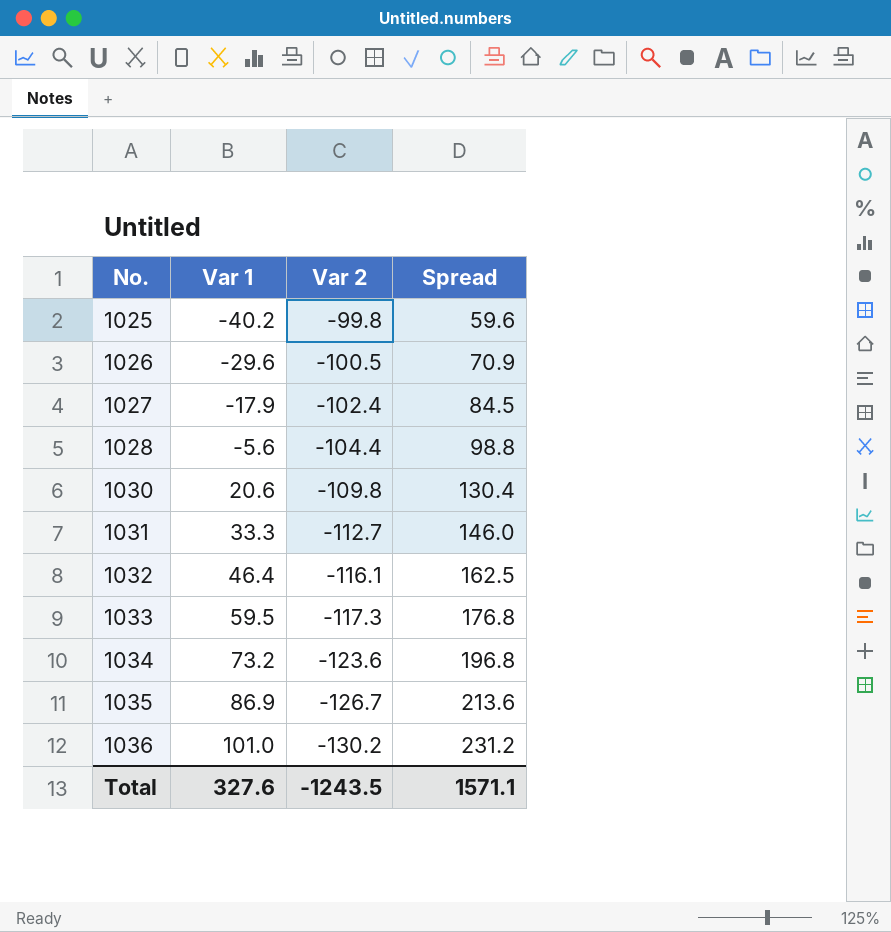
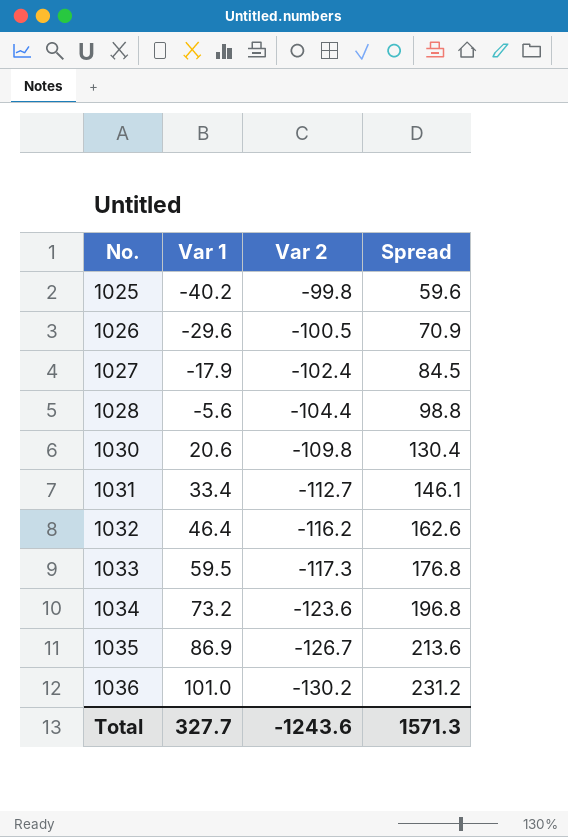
1031 | Var 1: 33.3 -> 33.4
1031 | Spread: 146.0 -> 146.1
1032 | Var 2: -116.1 -> -116.2
1032 | Spread: 162.5 -> 162.6
Total | Var 1: 327.6 -> 327.7
Total | Var 2: -1243.5 -> -1243.6
Total | Spread: 1571.1 -> 1571.3

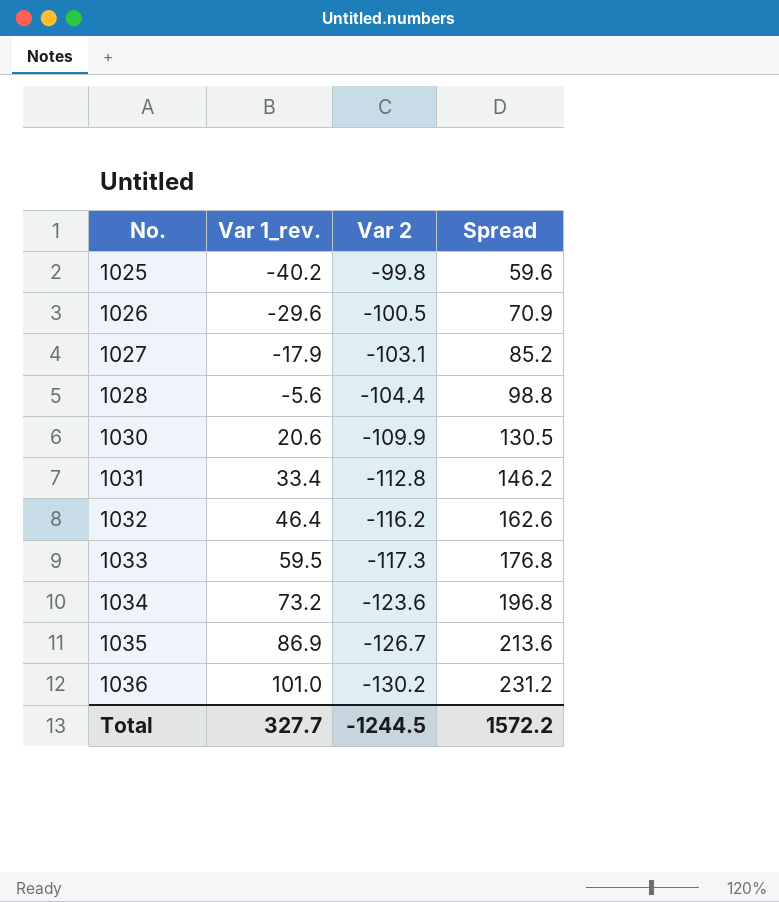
column name: Var 1 -> Var 1_rev.
1027 | Var 2: -102.4 -> -103.1
1027 | Spread: 84.5 -> 85.2
1030 | Var 2: -109.8 -> -109.9
1030 | Spread: 130.4 -> 130.5
1031 | Var 2: -112.7 -> -112.8
1031 | Spread: 146.1 -> 146.2
Total | Var 2: -1243.6 -> -1244.5
Total | Spread: 1571.3 -> 1572.2

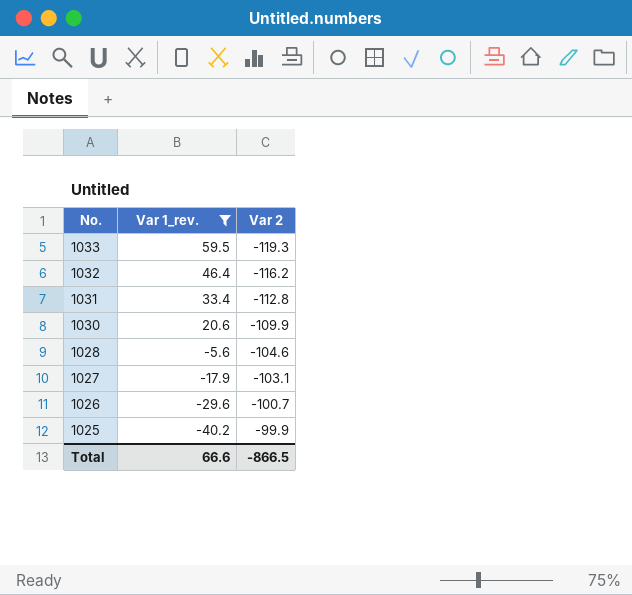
filter: none -> Var 1_rev. <= 59.5
row order: No. ascending -> No. descending
column Spread | formula: [Var 1_rev.] - [Var 2] -> none
1033 | Var 2: -117.3 -> -119.3
1028 | Var 2: -104.4 -> -104.6
1026 | Var 2: -100.5 -> -100.7
1025 | Var 2: -99.8 -> -99.9
Total | Var 1_rev.: 327.7 -> 66.6
Total | Var 2: -1244.5 -> -866.5

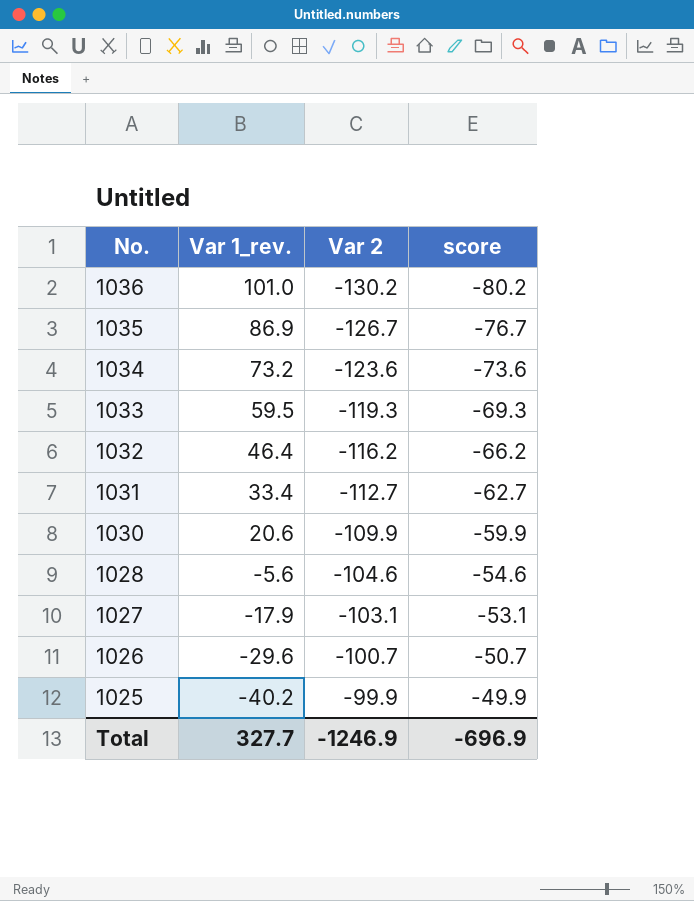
filter: Var 1_rev. <= 59.5 -> none
column score | formula: none -> [Var 2] + 50
1031 | Var 2: -112.8 -> -112.7
Total | Var 1_rev.: 66.6 -> 327.7
Total | Var 2: -866.5 -> -1246.9

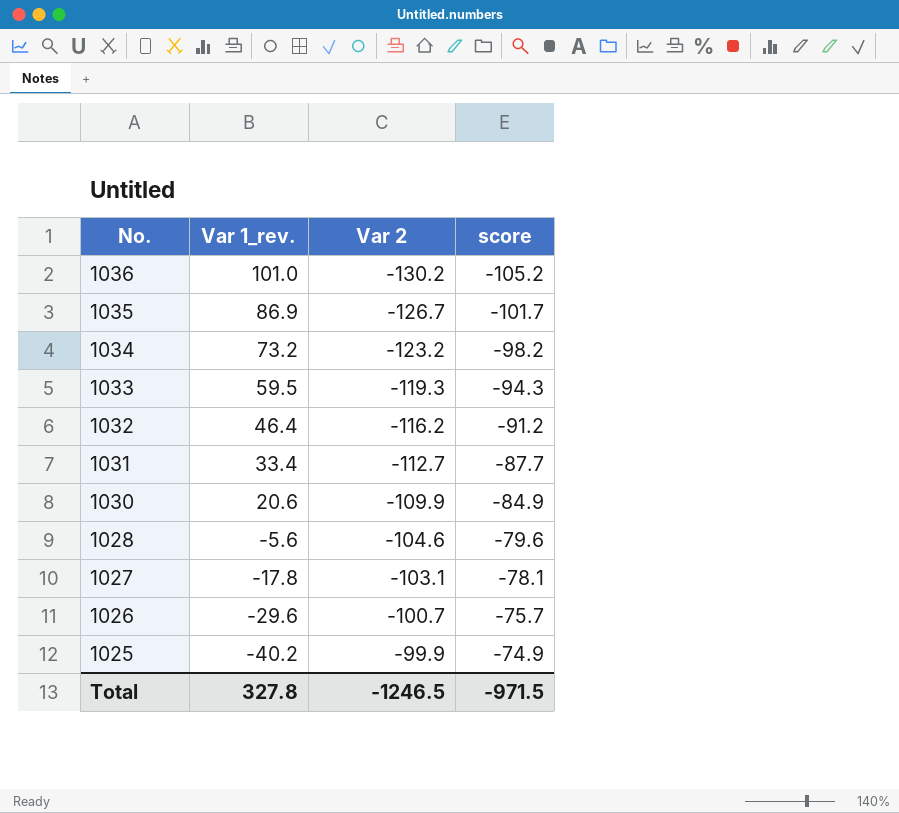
column score | formula: [Var 2] + 50 -> [Var 2] + 25
1034 | Var 2: -123.6 -> -123.2
1027 | Var 1_rev.: -17.9 -> -17.8
Total | Var 1_rev.: 327.7 -> 327.8
Total | Var 2: -1246.9 -> -1246.5
Total | score: -696.9 -> -971.5

